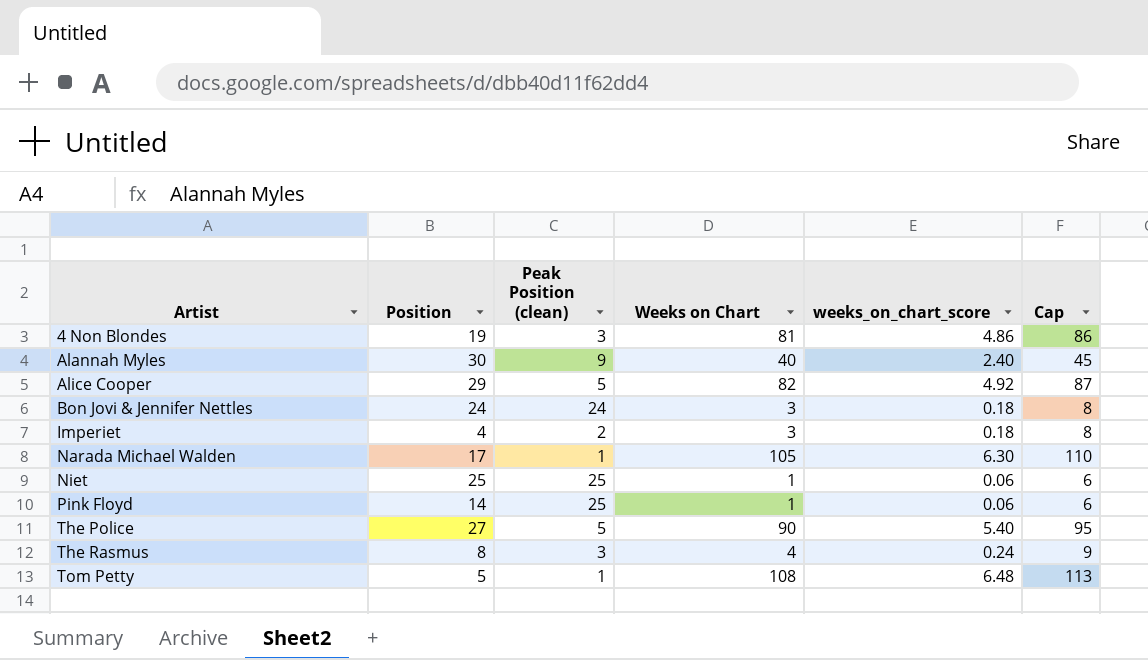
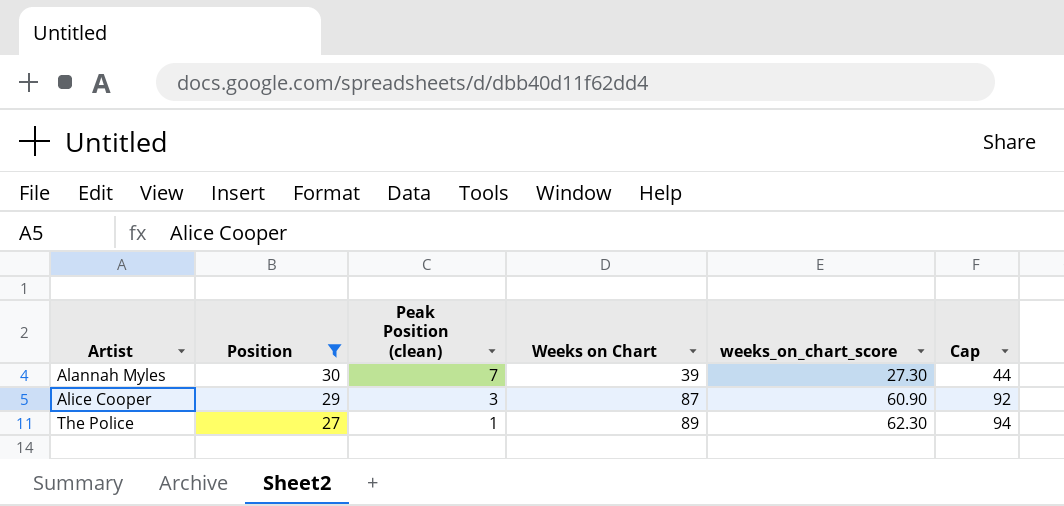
filter: none -> Position >= 27
column weeks_on_chart_score | formula: [Weeks on Chart] * 0.06 -> [Weeks on Chart] * 0.7
Alannah Myles | Peak Position (clean): 9 -> 7
Alannah Myles | Weeks on Chart: 40 -> 39
Alannah Myles | Cap: 45 -> 44
Alice Cooper | Peak Position (clean): 5 -> 3
Alice Cooper | Weeks on Chart: 82 -> 87
Alice Cooper | Cap: 87 -> 92
The Police | Peak Position (clean): 5 -> 1
The Police | Weeks on Chart: 90 -> 89
The Police | Cap: 95 -> 94

